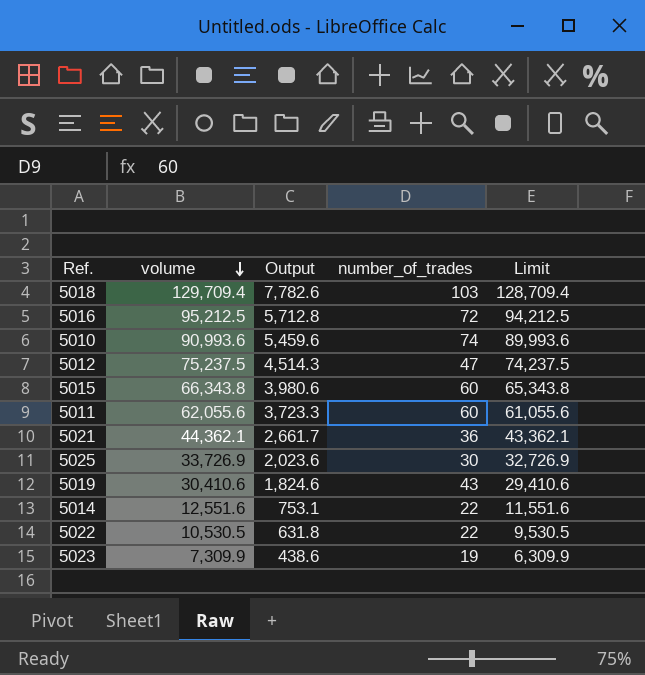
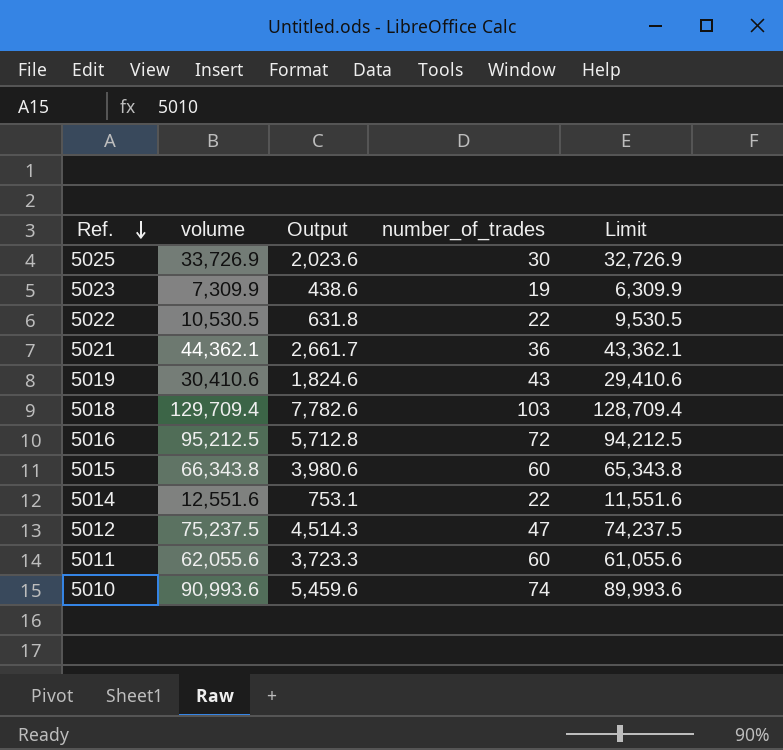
row order: volume descending -> Ref. descending

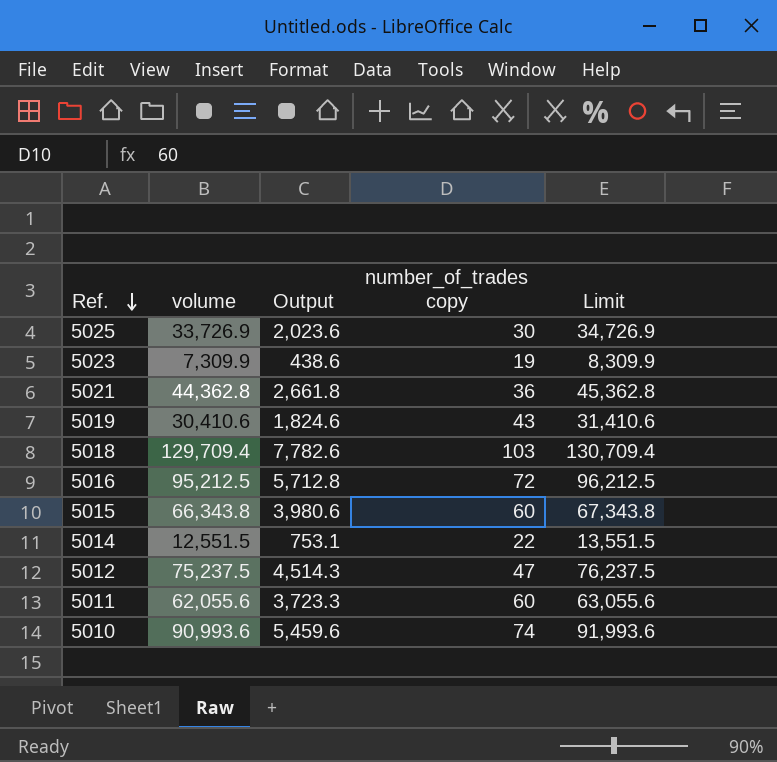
column name: number_of_trades -> number_of_trades copy
column Limit | formula: [volume] - 1000 -> [volume] + 1000
row 5022: 10,530.5 | 631.8 | 22 | 9,530.5 -> none
5021 | volume: 44,362.1 -> 44,362.8
5021 | Output: 2,661.7 -> 2,661.8
5014 | volume: 12,551.6 -> 12,551.5

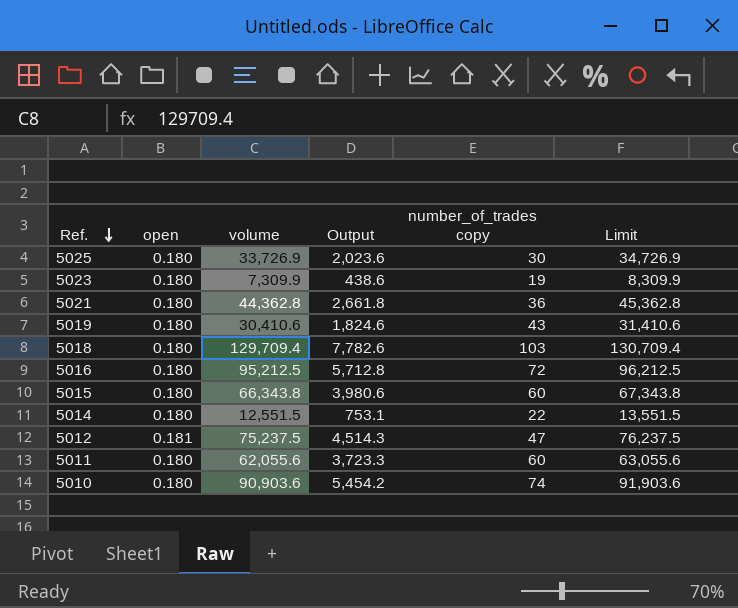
column open | position: none -> 2
5010 | volume: 90,993.6 -> 90,903.6
5010 | Output: 5,459.6 -> 5,454.2
5010 | Limit: 91,993.6 -> 91,903.6

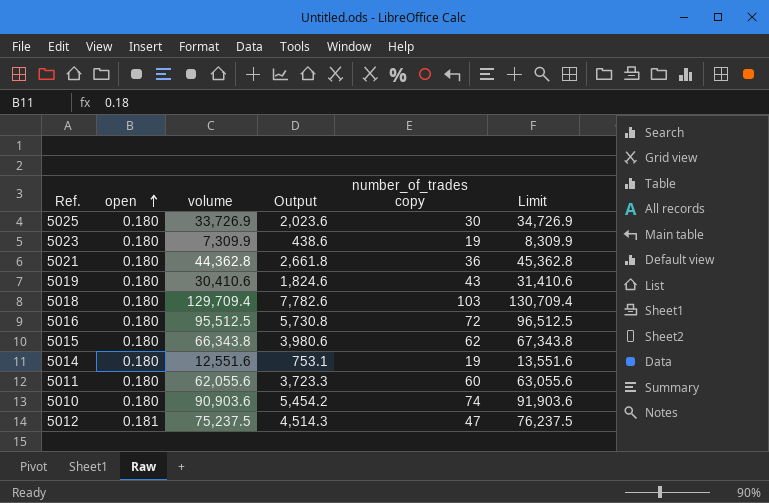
row order: Ref. descending -> open ascending
5016 | volume: 95,212.5 -> 95,512.5
5016 | Output: 5,712.8 -> 5,730.8
5016 | Limit: 96,212.5 -> 96,512.5
5015 | number_of_trades copy: 60 -> 62
5014 | volume: 12,551.5 -> 12,551.6
5014 | number_of_trades copy: 22 -> 19
5014 | Limit: 13,551.5 -> 13,551.6

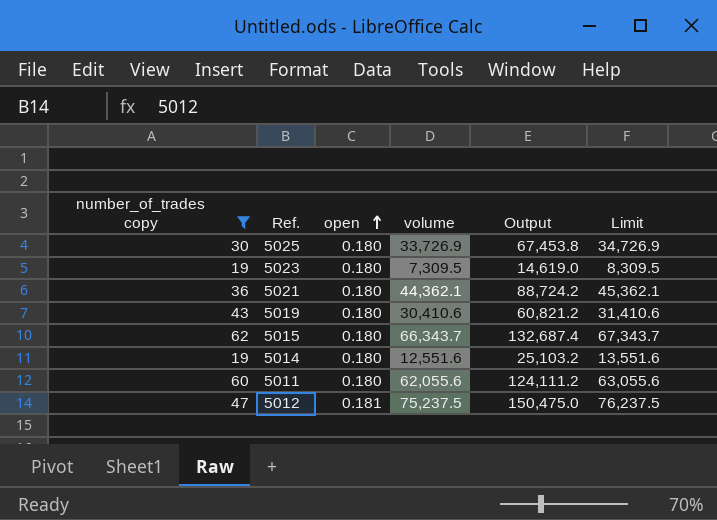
filter: none -> number_of_trades copy <= 62
column number_of_trades copy | position: 5 -> 1
column Output | formula: [volume] * 0.06 -> [volume] * 2
5023 | volume: 7,309.9 -> 7,309.5
5023 | Limit: 8,309.9 -> 8,309.5
5021 | volume: 44,362.8 -> 44,362.1
5021 | Limit: 45,362.8 -> 45,362.1
5015 | volume: 66,343.8 -> 66,343.7
5015 | Limit: 67,343.8 -> 67,343.7

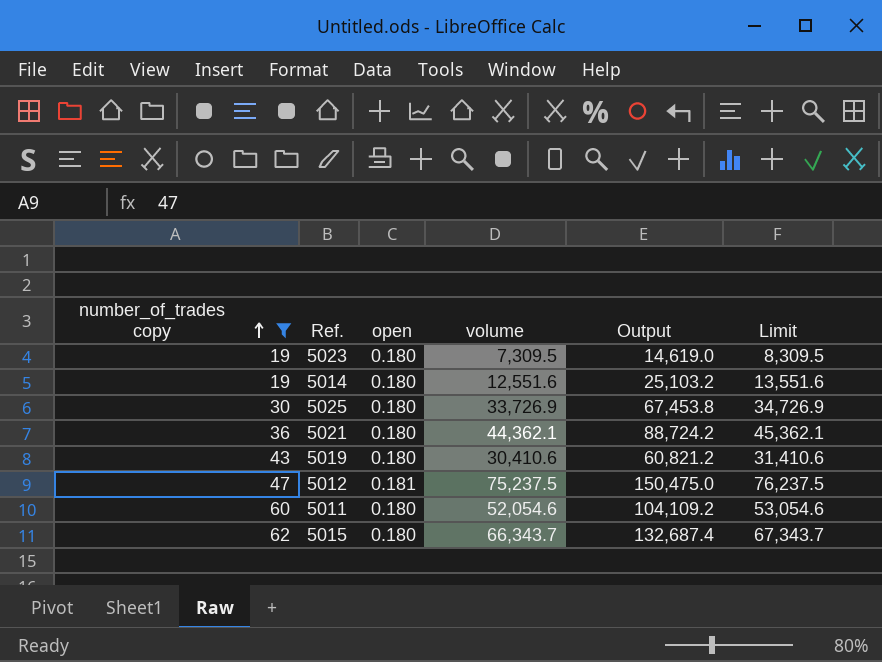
row order: open ascending -> number_of_trades copy ascending
5011 | volume: 62,055.6 -> 52,054.6
5011 | Output: 124,111.2 -> 104,109.2
5011 | Limit: 63,055.6 -> 53,054.6

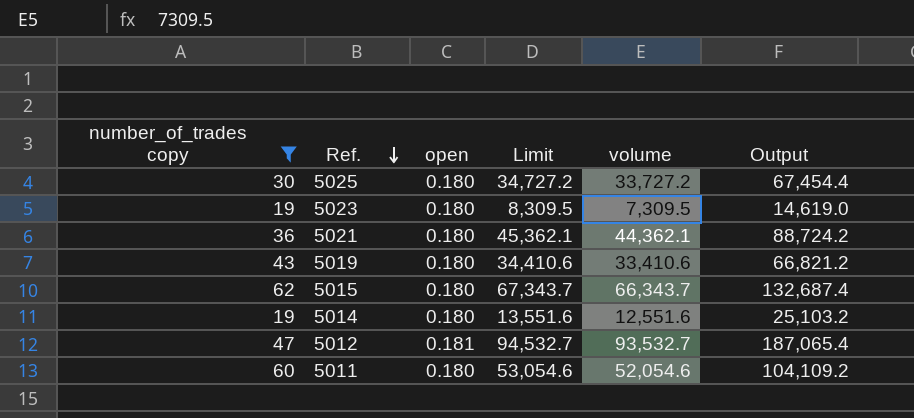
row order: number_of_trades copy ascending -> Ref. descending
column Limit | position: 6 -> 4
5025 | Limit: 34,726.9 -> 34,727.2
5025 | volume: 33,726.9 -> 33,727.2
5025 | Output: 67,453.8 -> 67,454.4
5019 | Limit: 31,410.6 -> 34,410.6
5019 | volume: 30,410.6 -> 33,410.6
5019 | Output: 60,821.2 -> 66,821.2
5012 | Limit: 76,237.5 -> 94,532.7
5012 | volume: 75,237.5 -> 93,532.7
5012 | Output: 150,475.0 -> 187,065.4

